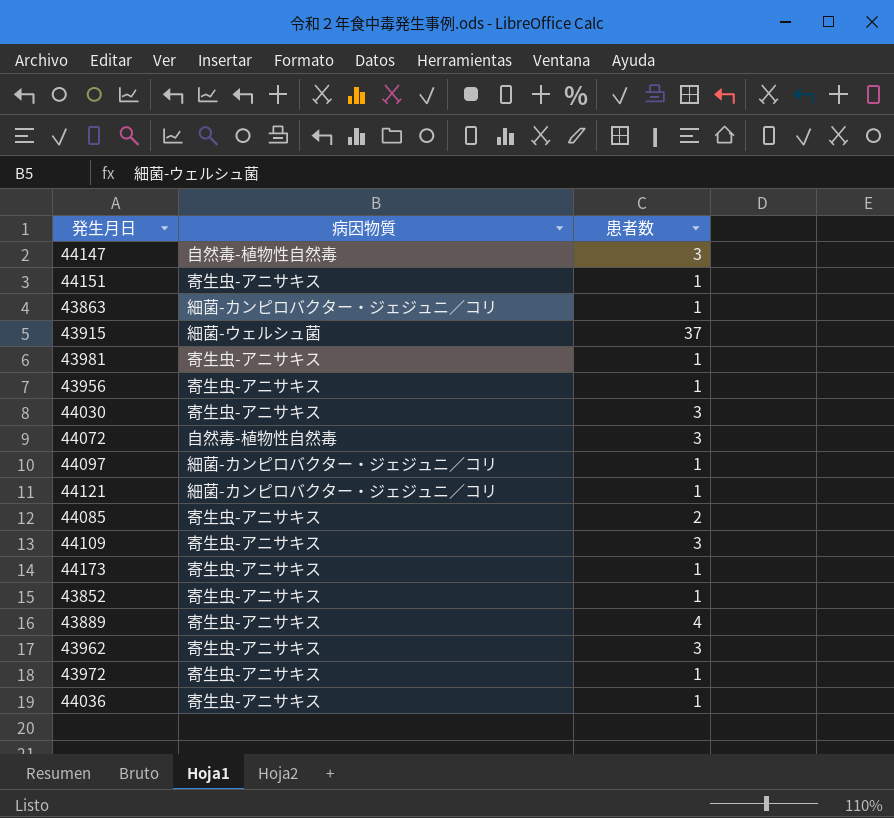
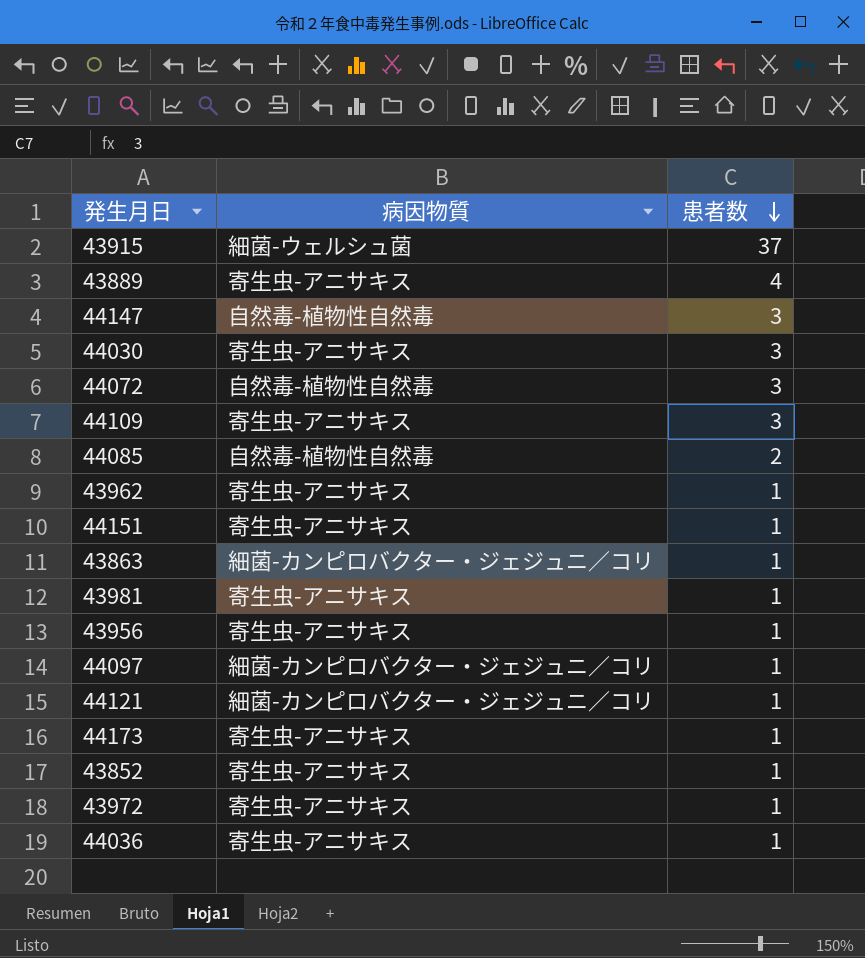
row order: none -> 患者数 descending
44085 | 病因物質: 寄生虫-アニサキス -> 自然毒-植物性自然毒
43962 | 患者数: 3 -> 1

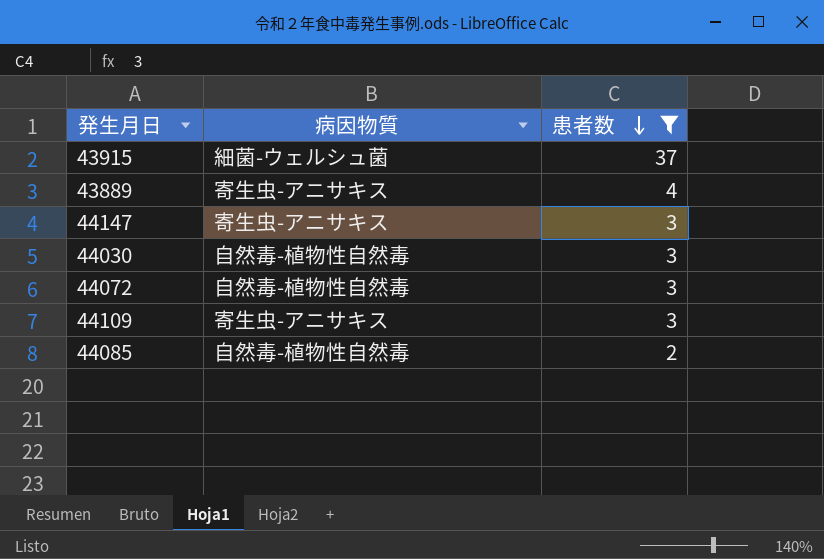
filter: none -> 患者数 != 1
44147 | 病因物質: 自然毒-植物性自然毒 -> 寄生虫-アニサキス
44030 | 病因物質: 寄生虫-アニサキス -> 自然毒-植物性自然毒

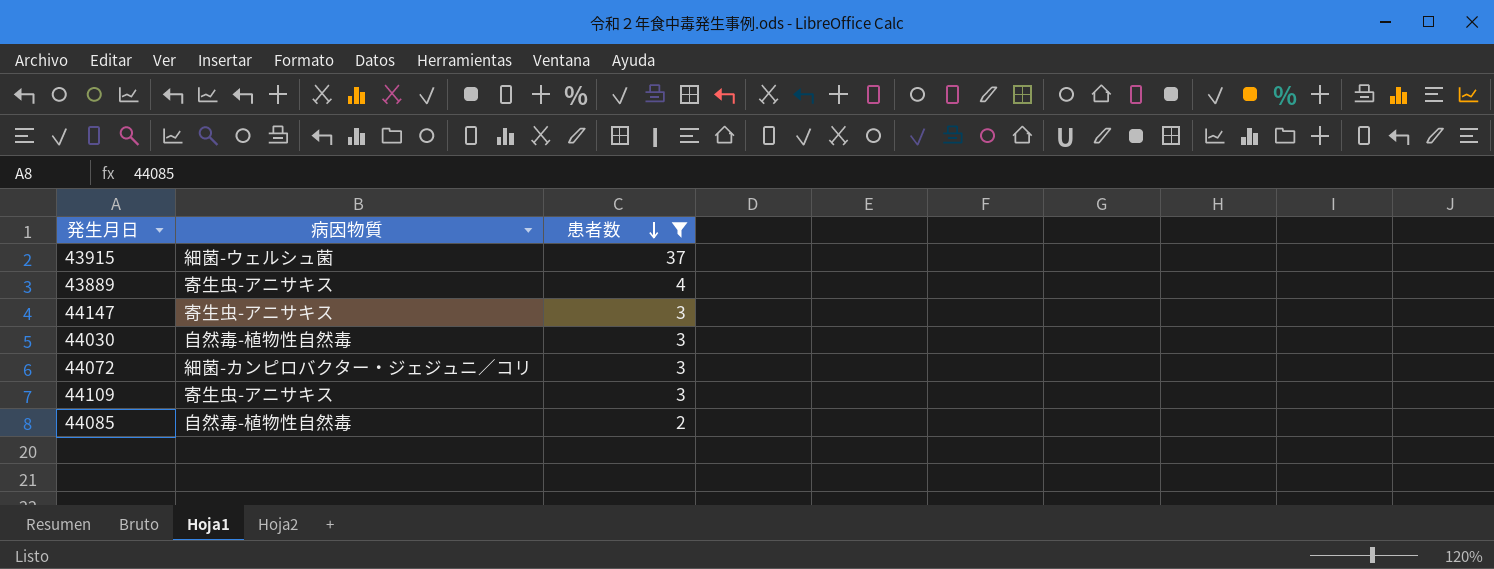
44072 | 病因物質: 自然毒-植物性自然毒 -> 細菌-カンピロバクター・ジェジュニ／コリ

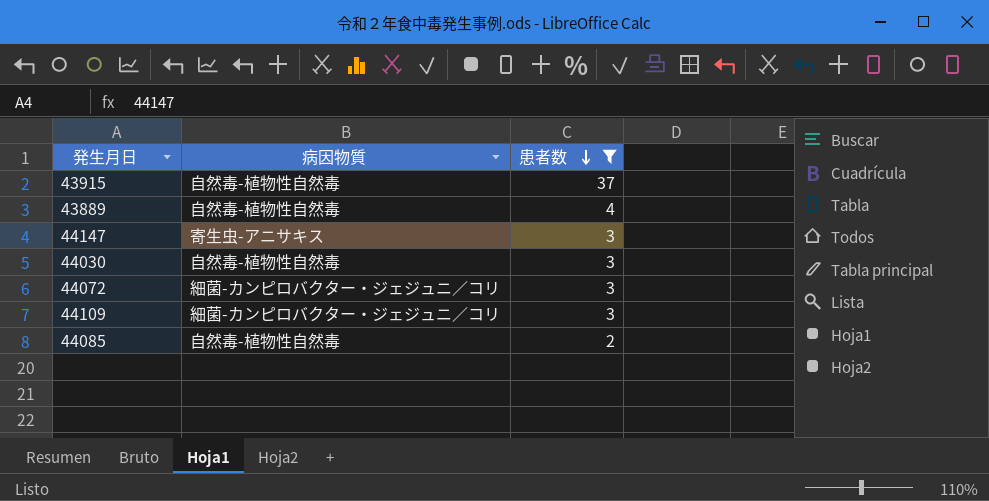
43915 | 病因物質: 細菌-ウェルシュ菌 -> 自然毒-植物性自然毒
43889 | 病因物質: 寄生虫-アニサキス -> 自然毒-植物性自然毒
44109 | 病因物質: 寄生虫-アニサキス -> 細菌-カンピロバクター・ジェジュニ／コリ

